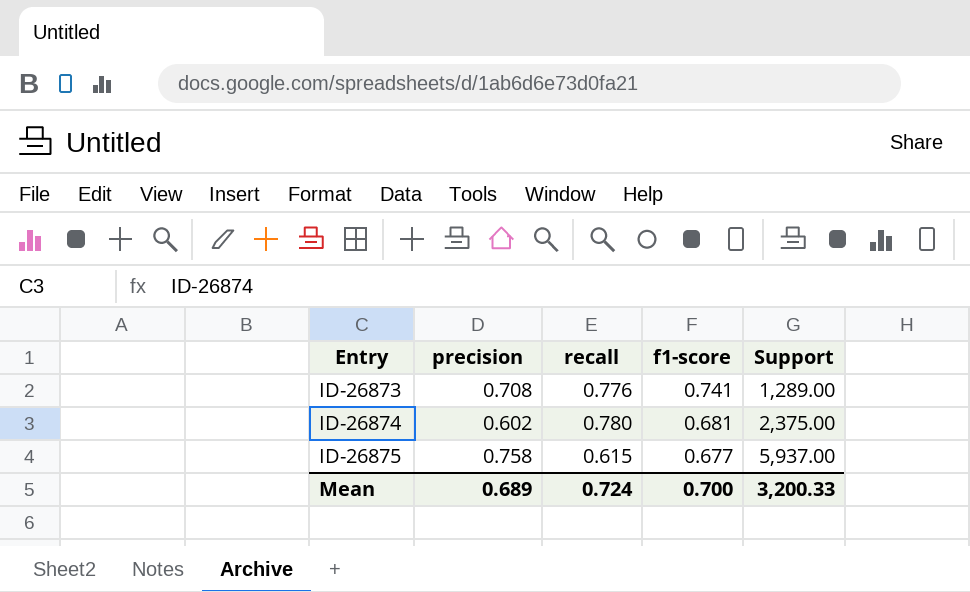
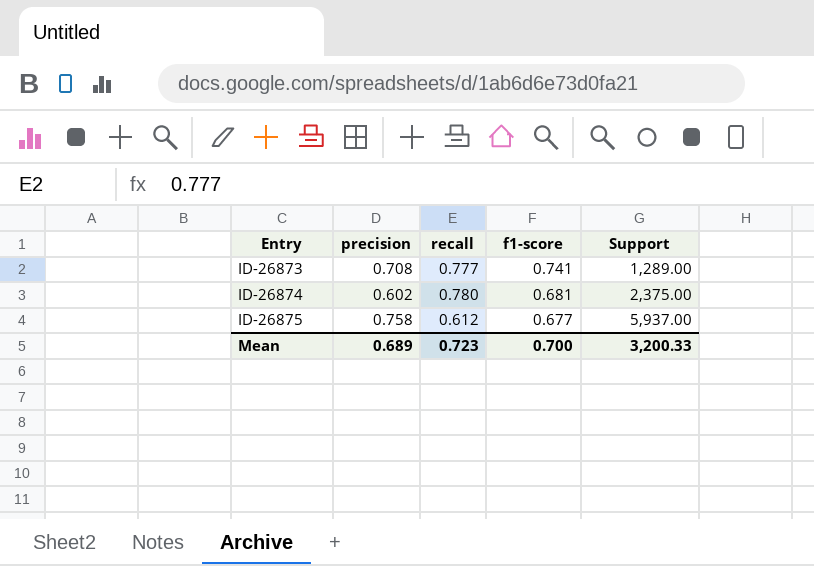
ID-26873 | recall: 0.776 -> 0.777
ID-26875 | recall: 0.615 -> 0.612
Mean | recall: 0.724 -> 0.723

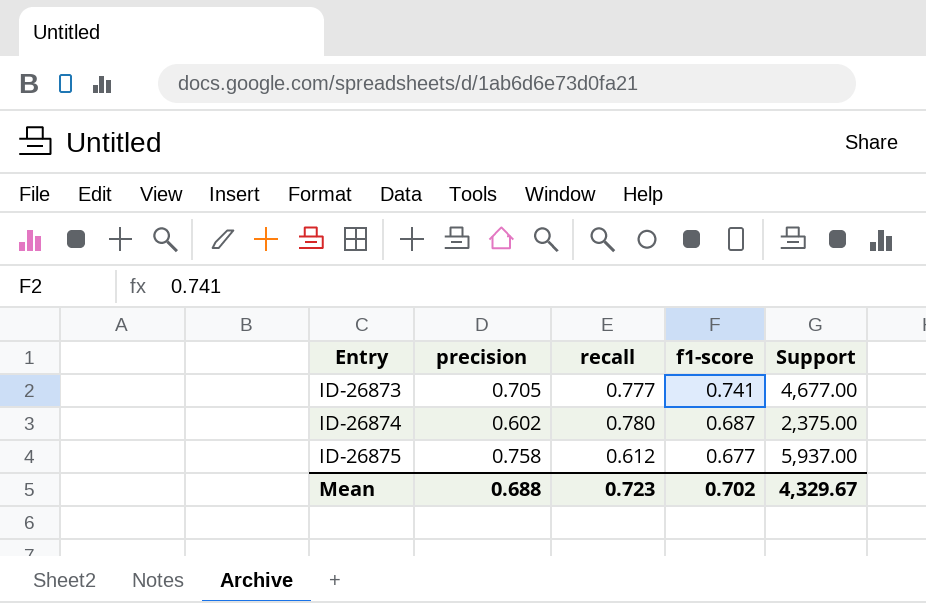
ID-26873 | precision: 0.708 -> 0.705
ID-26873 | Support: 1,289.00 -> 4,677.00
ID-26874 | f1-score: 0.681 -> 0.687
Mean | precision: 0.689 -> 0.688
Mean | f1-score: 0.700 -> 0.702
Mean | Support: 3,200.33 -> 4,329.67

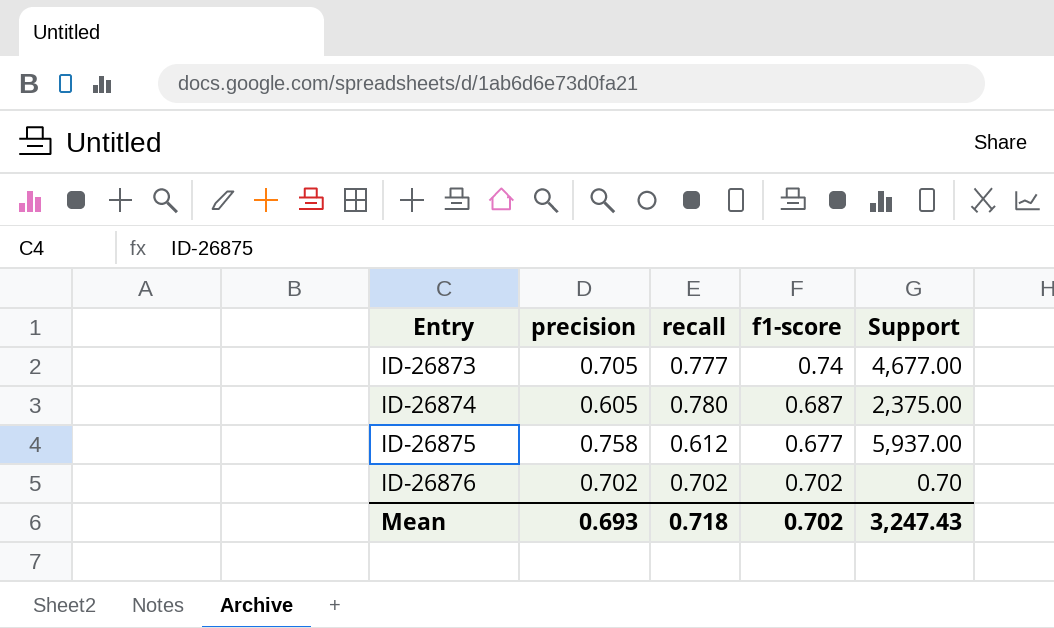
ID-26873 | f1-score: 0.741 -> 0.74
ID-26874 | precision: 0.602 -> 0.605
row ID-26876: none -> 0.702 | 0.702 | 0.702 | 0.70
Mean | precision: 0.688 -> 0.693
Mean | recall: 0.723 -> 0.718
Mean | Support: 4,329.67 -> 3,247.43

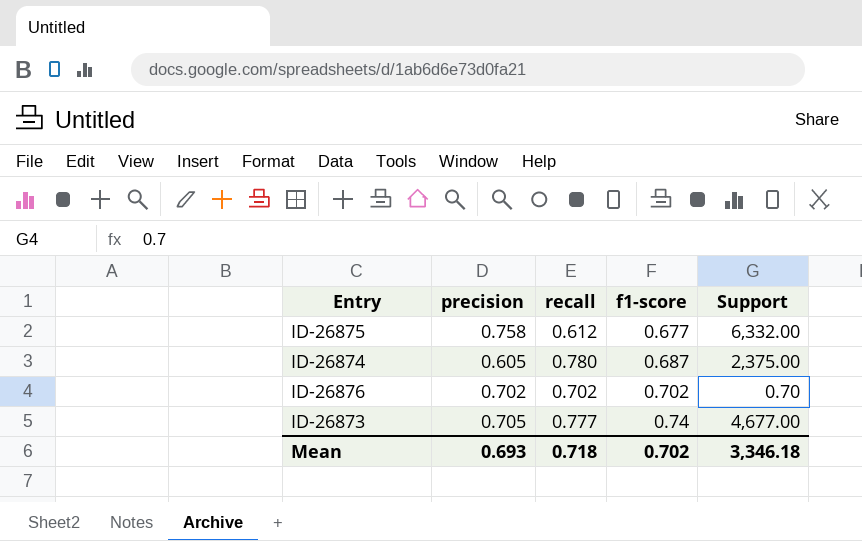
row order: Entry ascending -> f1-score ascending
ID-26875 | Support: 5,937.00 -> 6,332.00
Mean | Support: 3,247.43 -> 3,346.18

